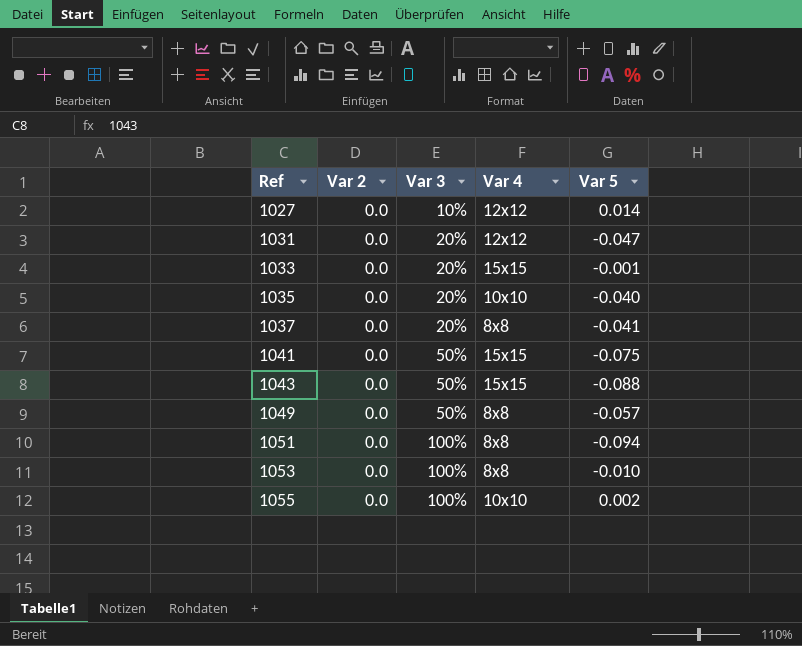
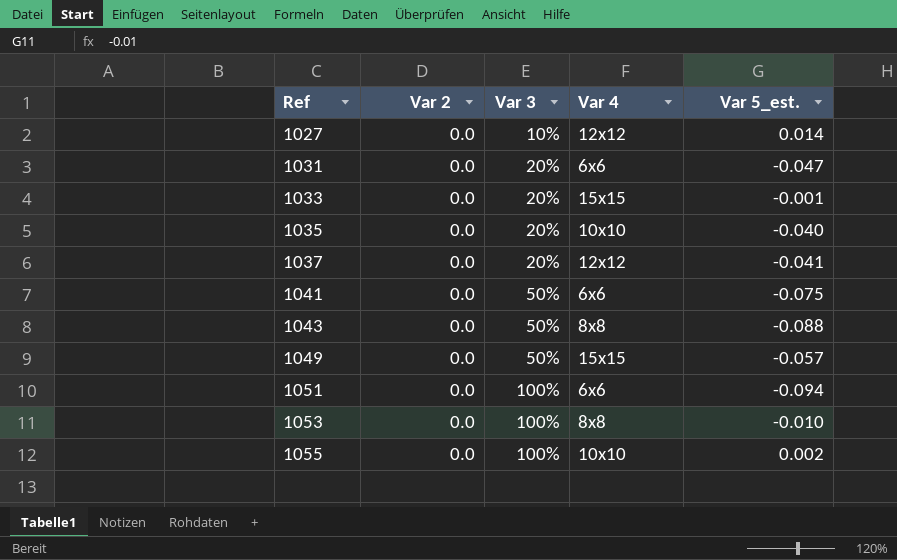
column name: Var 5 -> Var 5_est.
1031 | Var 4: 12x12 -> 6x6
1037 | Var 4: 8x8 -> 12x12
1041 | Var 4: 15x15 -> 6x6
1043 | Var 4: 15x15 -> 8x8
1049 | Var 4: 8x8 -> 15x15
1051 | Var 4: 8x8 -> 6x6

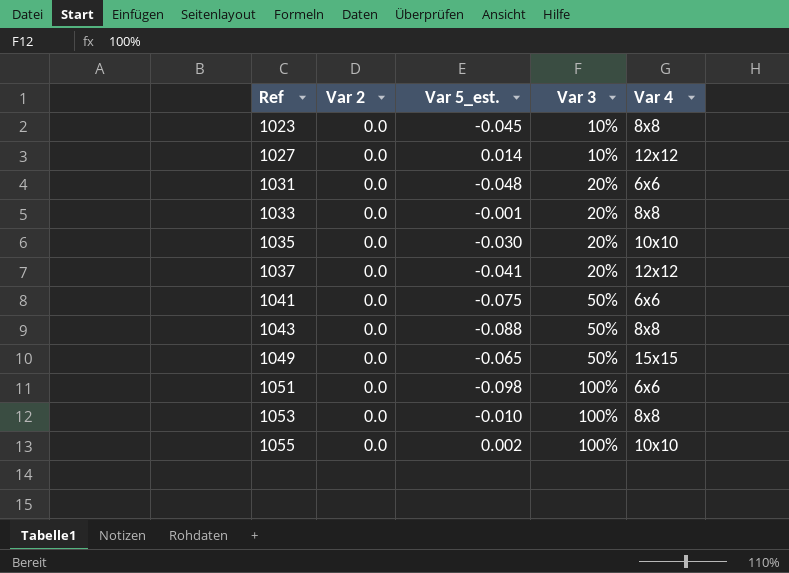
column Var 5_est. | position: 5 -> 3
row 1023: none -> 0.0 | -0.045 | 10% | 8x8
1031 | Var 5_est.: -0.047 -> -0.048
1033 | Var 4: 15x15 -> 8x8
1035 | Var 5_est.: -0.040 -> -0.030
1049 | Var 5_est.: -0.057 -> -0.065
1051 | Var 5_est.: -0.094 -> -0.098

